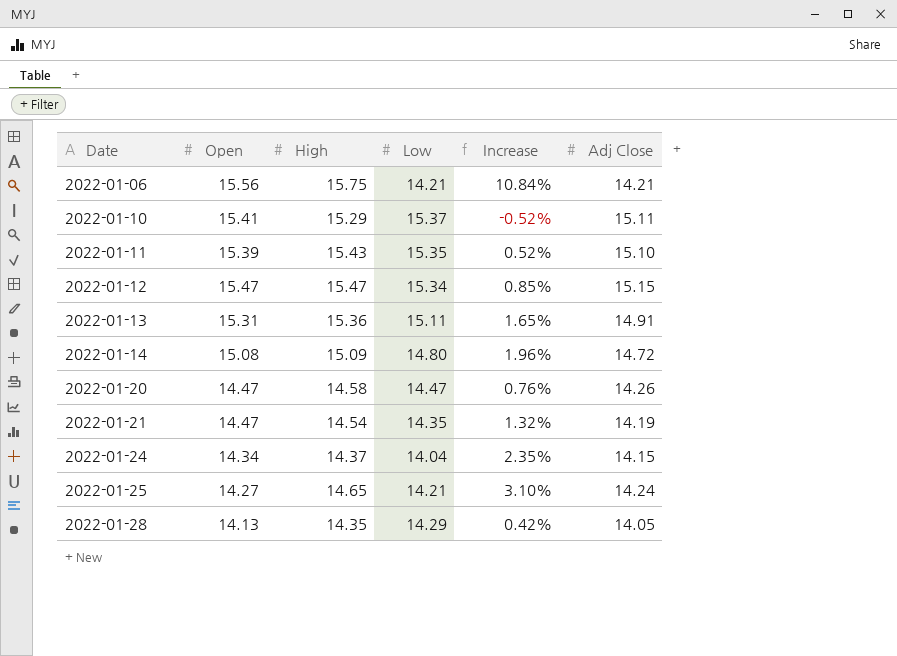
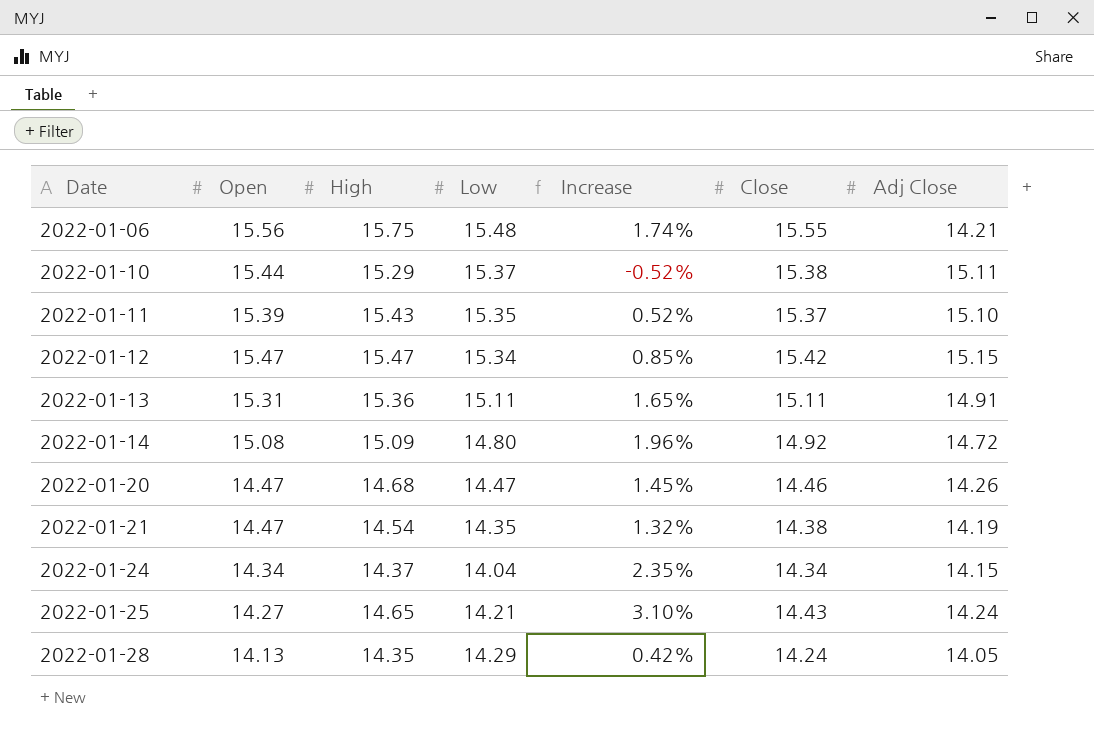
column Close | position: none -> 6
2022-01-06 | Low: 14.21 -> 15.48
2022-01-06 | Increase: 10.84% -> 1.74%
2022-01-10 | Open: 15.41 -> 15.44
2022-01-20 | High: 14.58 -> 14.68
2022-01-20 | Increase: 0.76% -> 1.45%

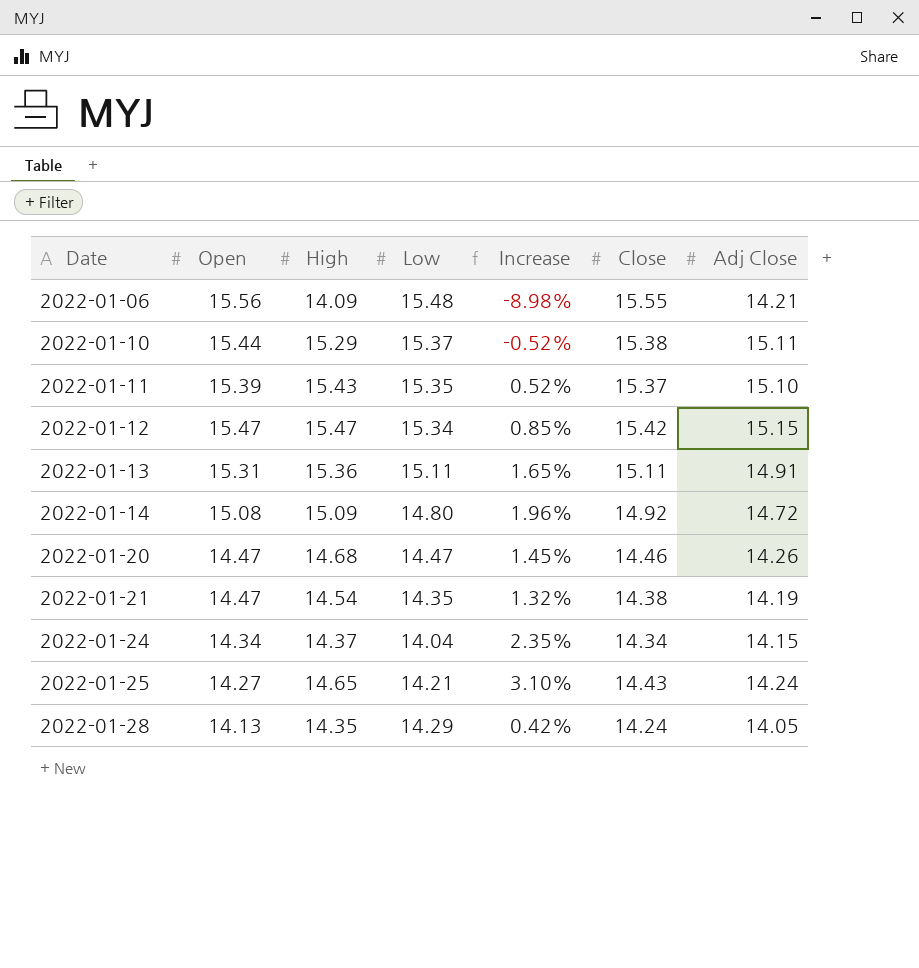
2022-01-06 | High: 15.75 -> 14.09
2022-01-06 | Increase: 1.74% -> -8.98%

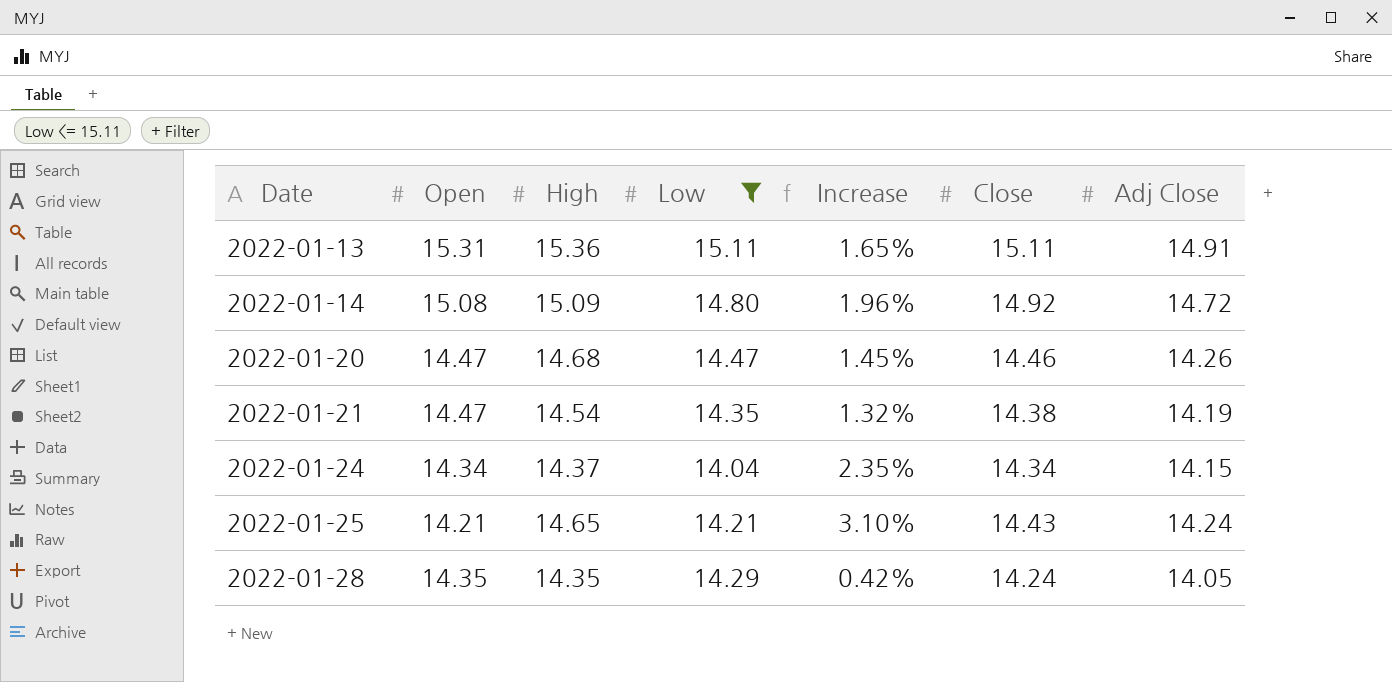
filter: none -> Low <= 15.11
2022-01-25 | Open: 14.27 -> 14.21
2022-01-28 | Open: 14.13 -> 14.35

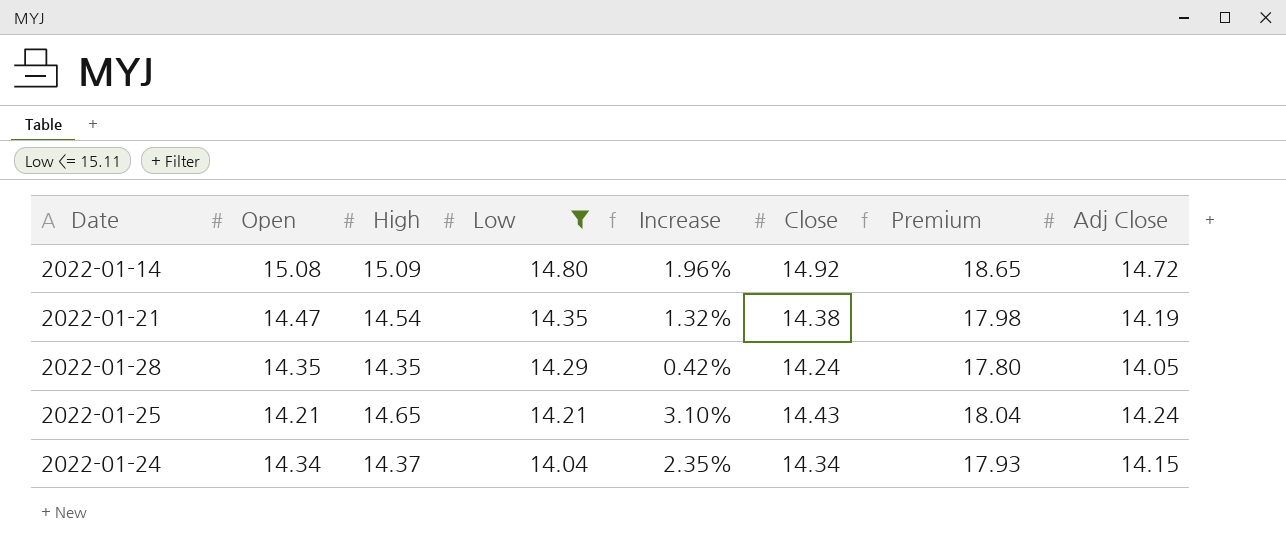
row order: Date ascending -> Low descending
column Premium | formula: none -> [Close] * 1.25
row 2022-01-13: 15.31 | 15.36 | 15.11 | 1.65% | 15.11 | 14.91 -> none
row 2022-01-20: 14.47 | 14.68 | 14.47 | 1.45% | 14.46 | 14.26 -> none

